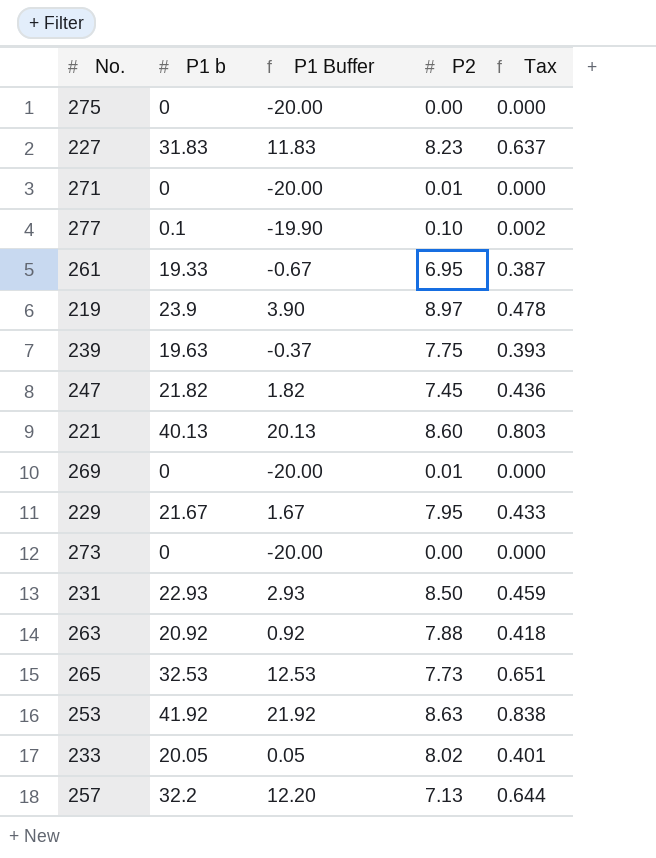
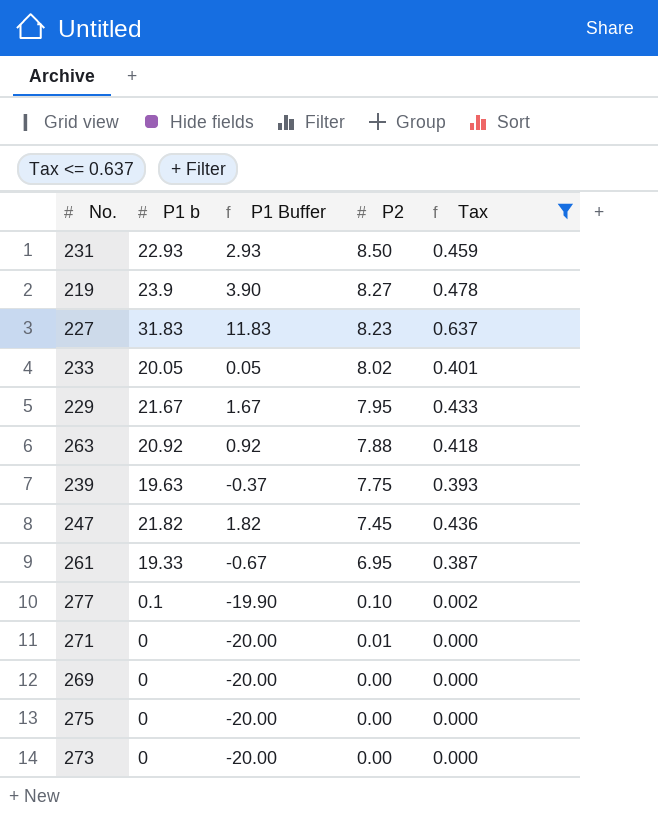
filter: none -> Tax <= 0.637
row order: none -> P2 descending
219 | P2: 8.97 -> 8.27
269 | P2: 0.01 -> 0.00

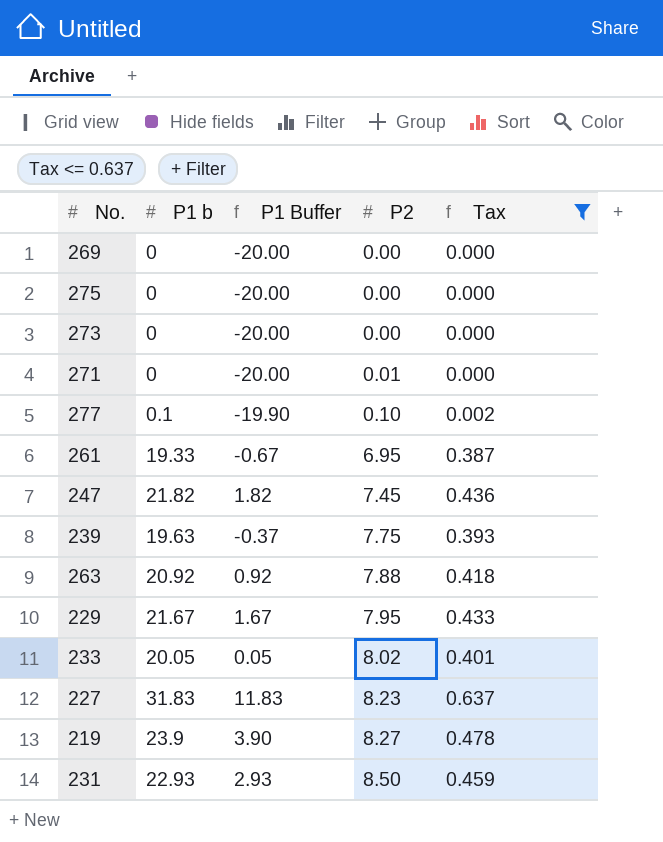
row order: P2 descending -> P2 ascending

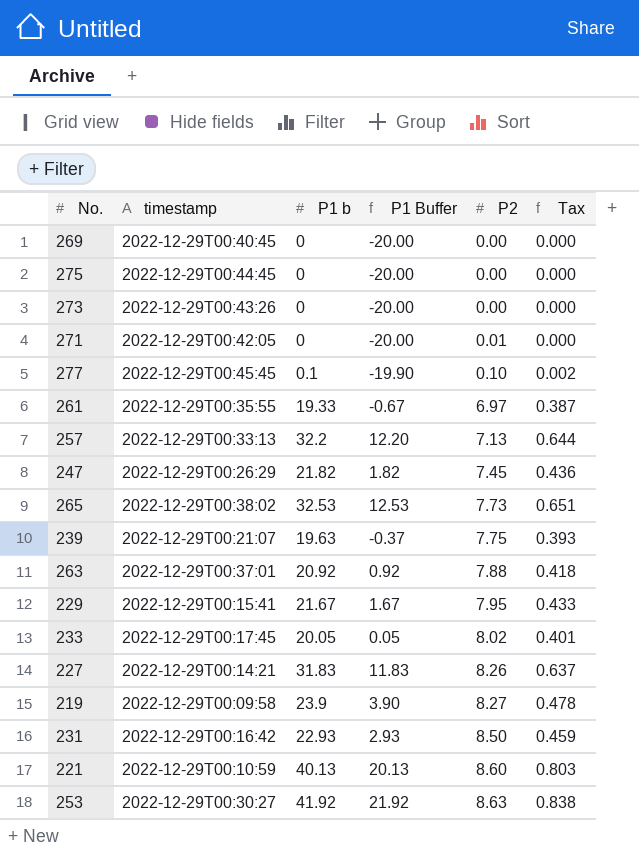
filter: Tax <= 0.637 -> none
column timestamp | position: none -> 2
261 | P2: 6.95 -> 6.97
227 | P2: 8.23 -> 8.26

